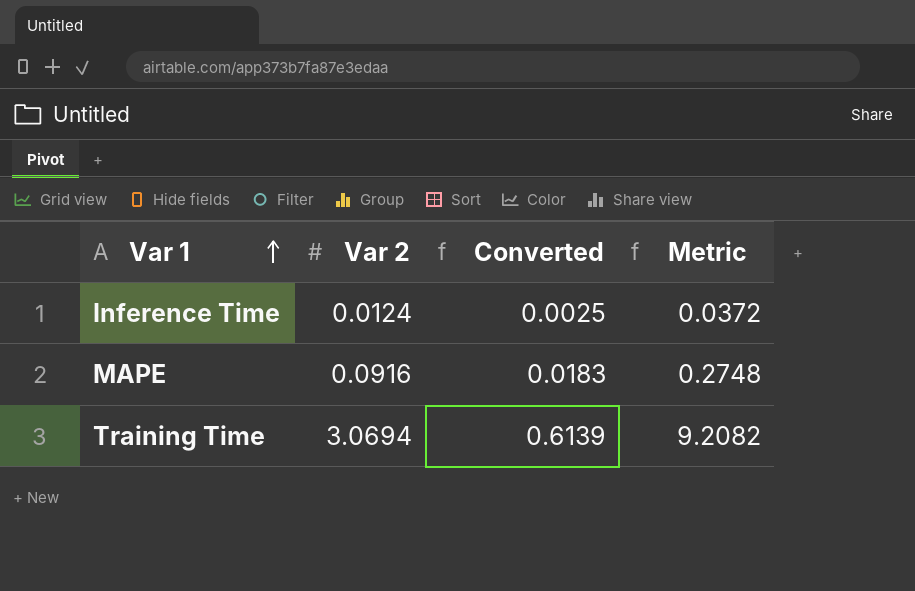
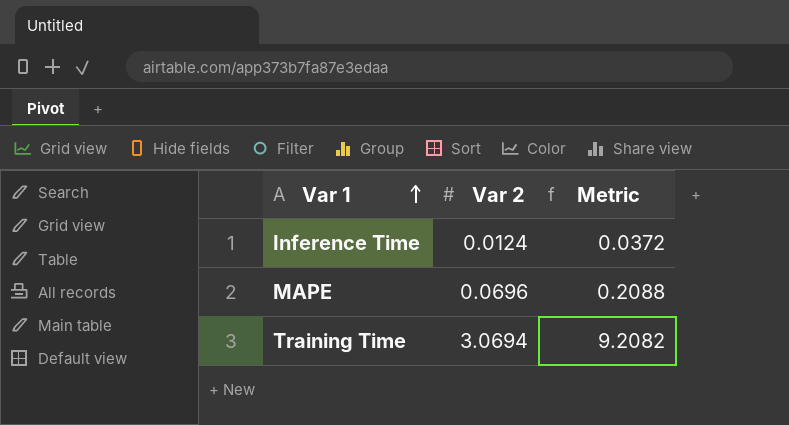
column Converted | formula: [Var 2] * 0.2 -> none
MAPE | Var 2: 0.0916 -> 0.0696
MAPE | Metric: 0.2748 -> 0.2088

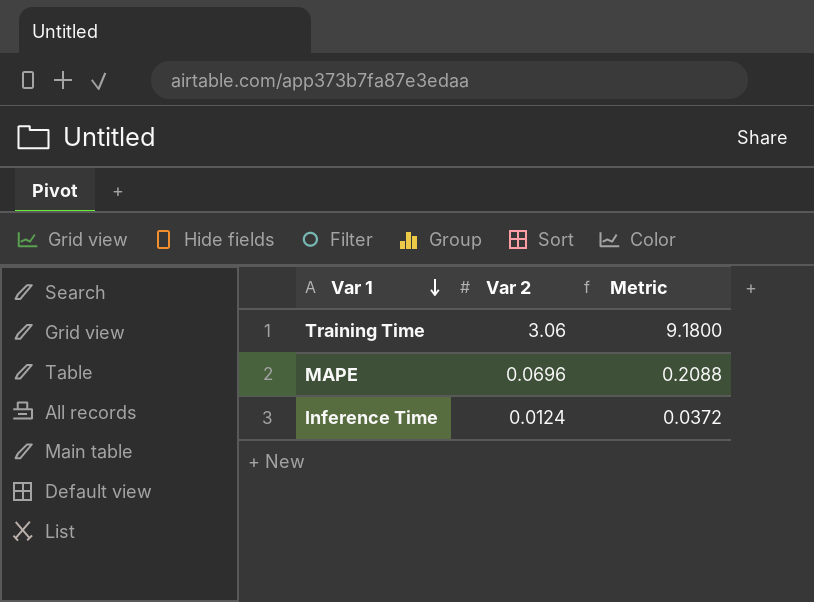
row order: Var 1 ascending -> Var 1 descending
Training Time | Var 2: 3.0694 -> 3.06
Training Time | Metric: 9.2082 -> 9.1800

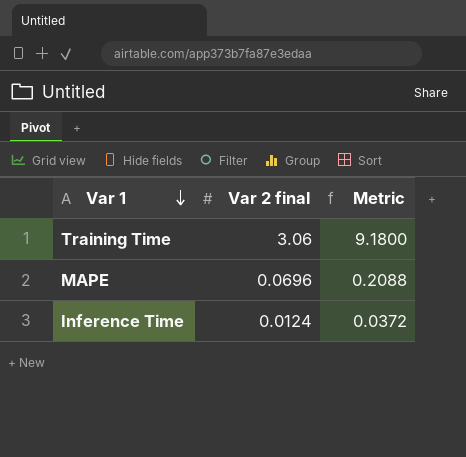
column name: Var 2 -> Var 2 final

